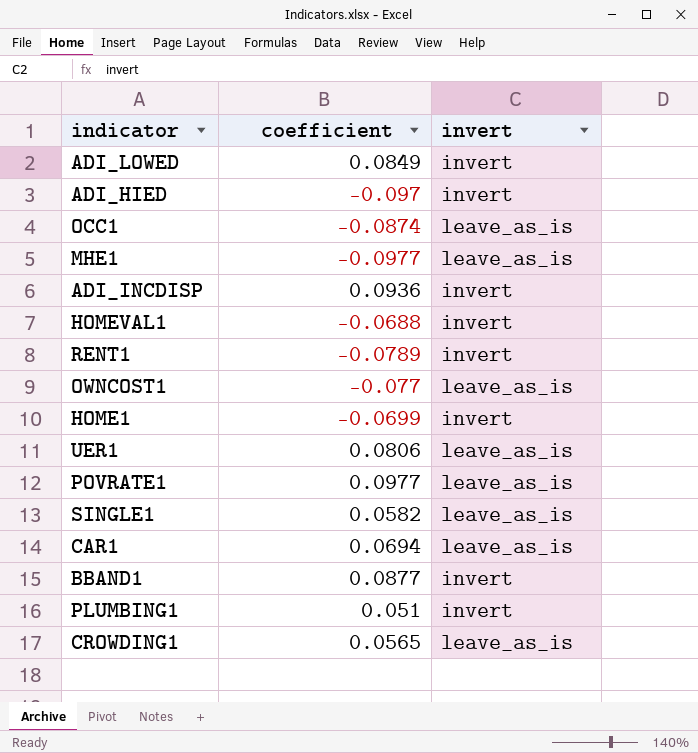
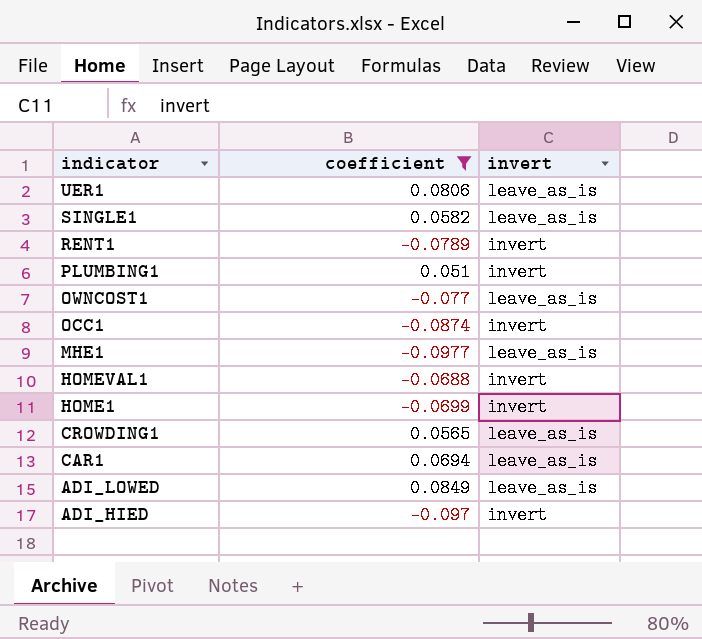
filter: none -> coefficient <= 0.0849
row order: none -> indicator descending
OCC1 | invert: leave_as_is -> invert
ADI_LOWED | invert: invert -> leave_as_is

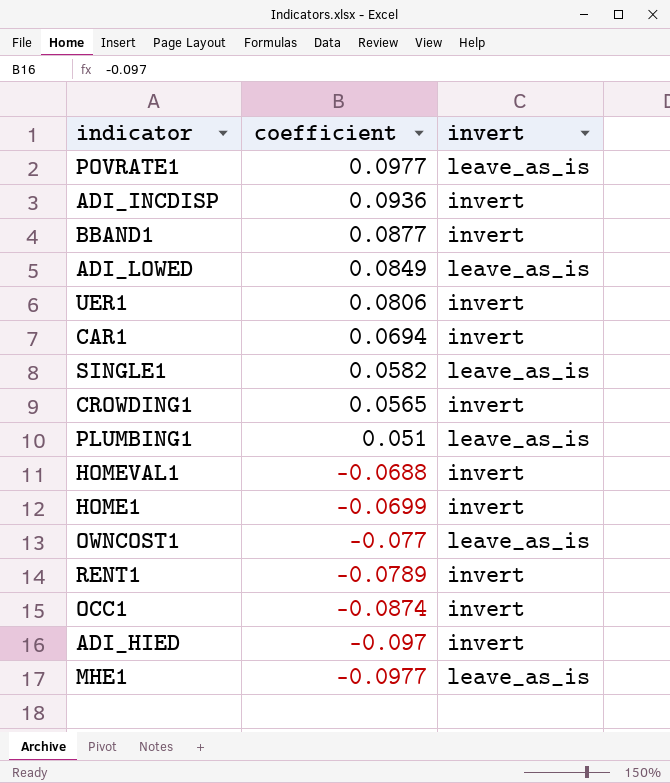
filter: coefficient <= 0.0849 -> none
row order: indicator descending -> coefficient descending
UER1 | invert: leave_as_is -> invert
CAR1 | invert: leave_as_is -> invert
CROWDING1 | invert: leave_as_is -> invert
PLUMBING1 | invert: invert -> leave_as_is

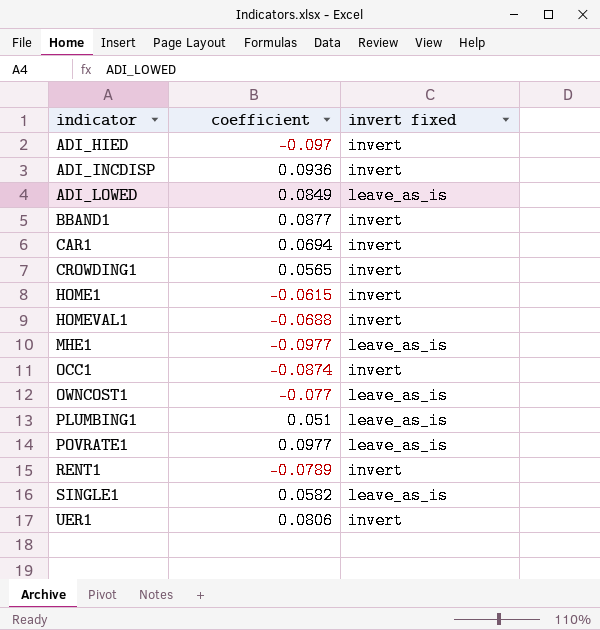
row order: coefficient descending -> indicator ascending
column name: invert -> invert fixed
HOME1 | coefficient: -0.0699 -> -0.0615

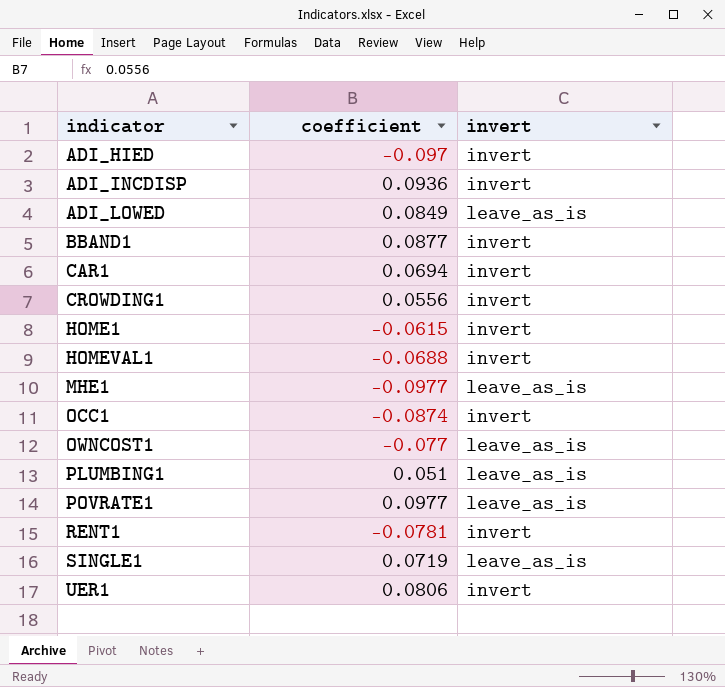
column name: invert fixed -> invert
CROWDING1 | coefficient: 0.0565 -> 0.0556
RENT1 | coefficient: -0.0789 -> -0.0781
SINGLE1 | coefficient: 0.0582 -> 0.0719

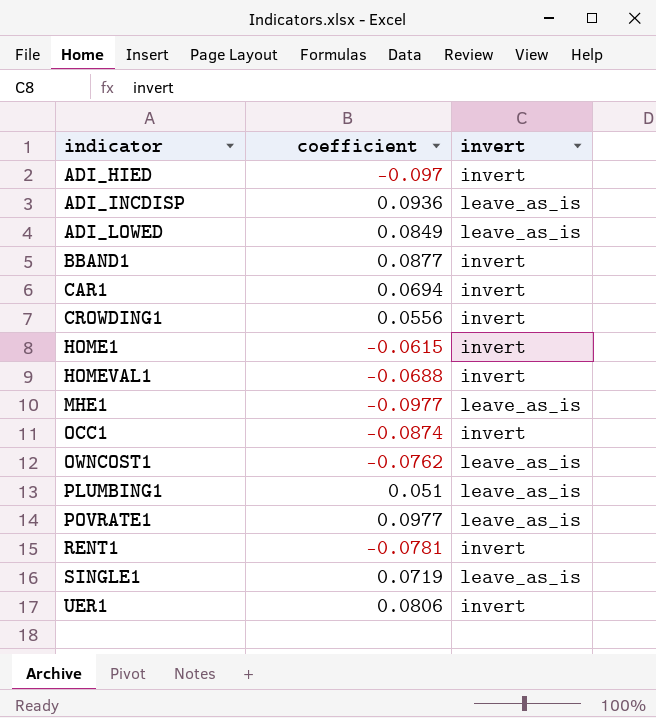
ADI_INCDISP | invert: invert -> leave_as_is
OWNCOST1 | coefficient: -0.077 -> -0.0762

